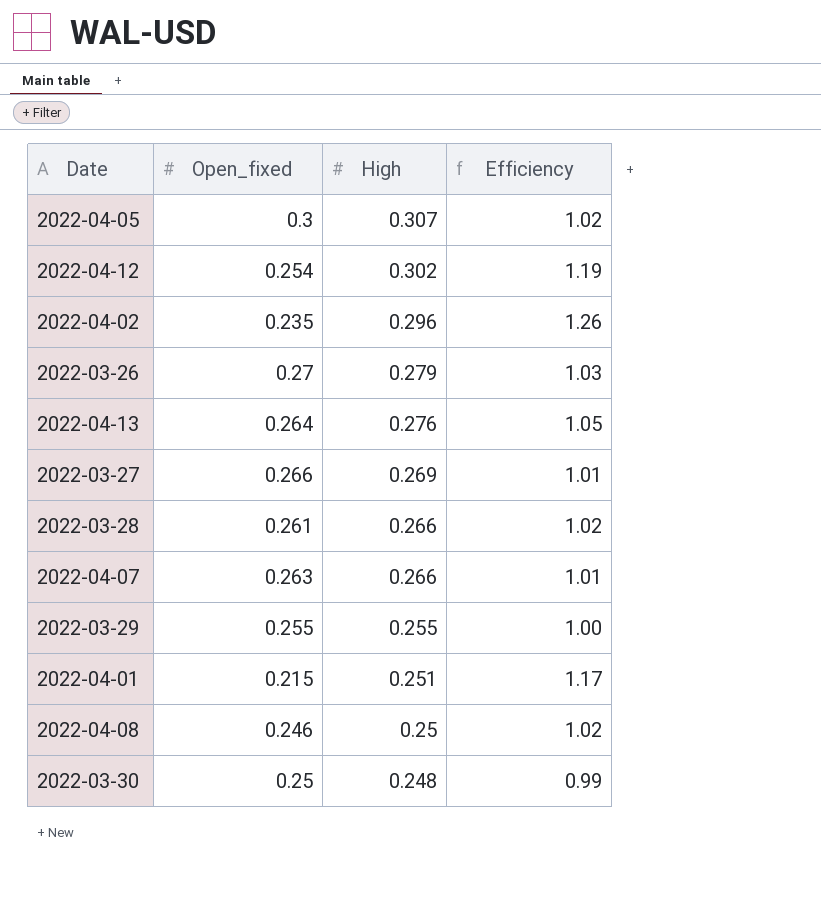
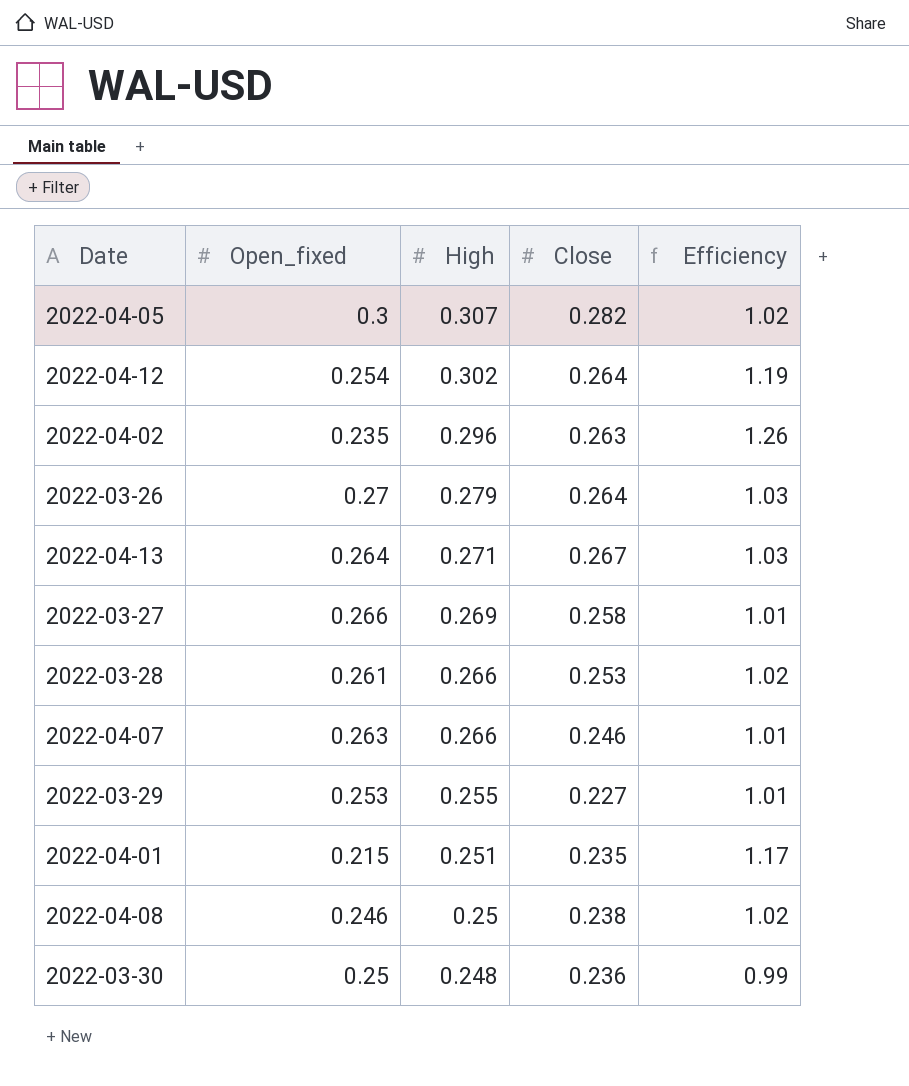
column Close | position: none -> 4
2022-04-13 | High: 0.276 -> 0.271
2022-04-13 | Efficiency: 1.05 -> 1.03
2022-03-29 | Open_fixed: 0.255 -> 0.253
2022-03-29 | Efficiency: 1.00 -> 1.01

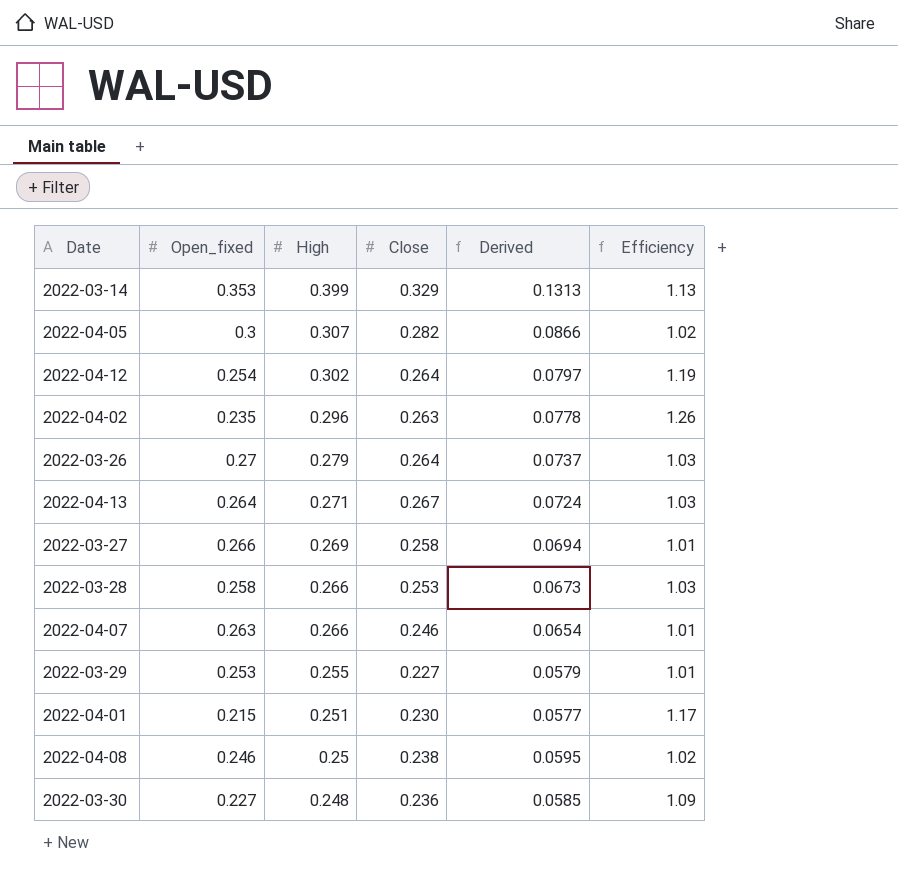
column Derived | formula: none -> [High] * [Close]
row 2022-03-14: none -> 0.353 | 0.399 | 0.329 | 0.1313 | 1.13
2022-03-28 | Open_fixed: 0.261 -> 0.258
2022-03-28 | Efficiency: 1.02 -> 1.03
2022-04-01 | Close: 0.235 -> 0.230
2022-03-30 | Open_fixed: 0.25 -> 0.227
2022-03-30 | Efficiency: 0.99 -> 1.09

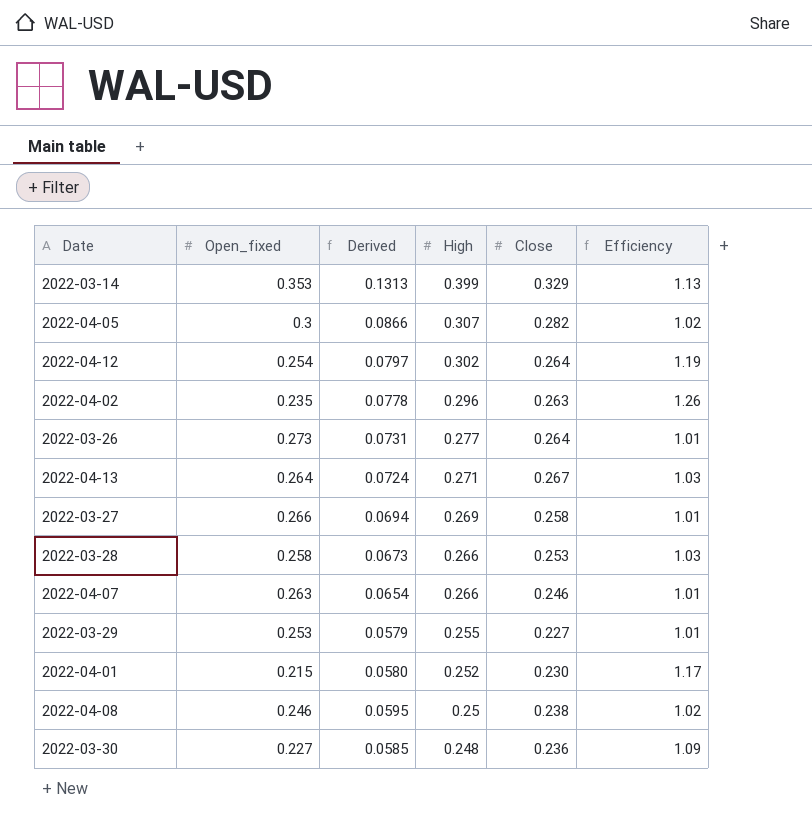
column Derived | position: 5 -> 3
2022-03-26 | Open_fixed: 0.27 -> 0.273
2022-03-26 | Derived: 0.0737 -> 0.0731
2022-03-26 | High: 0.279 -> 0.277
2022-03-26 | Efficiency: 1.03 -> 1.01
2022-04-01 | Derived: 0.0577 -> 0.0580
2022-04-01 | High: 0.251 -> 0.252

